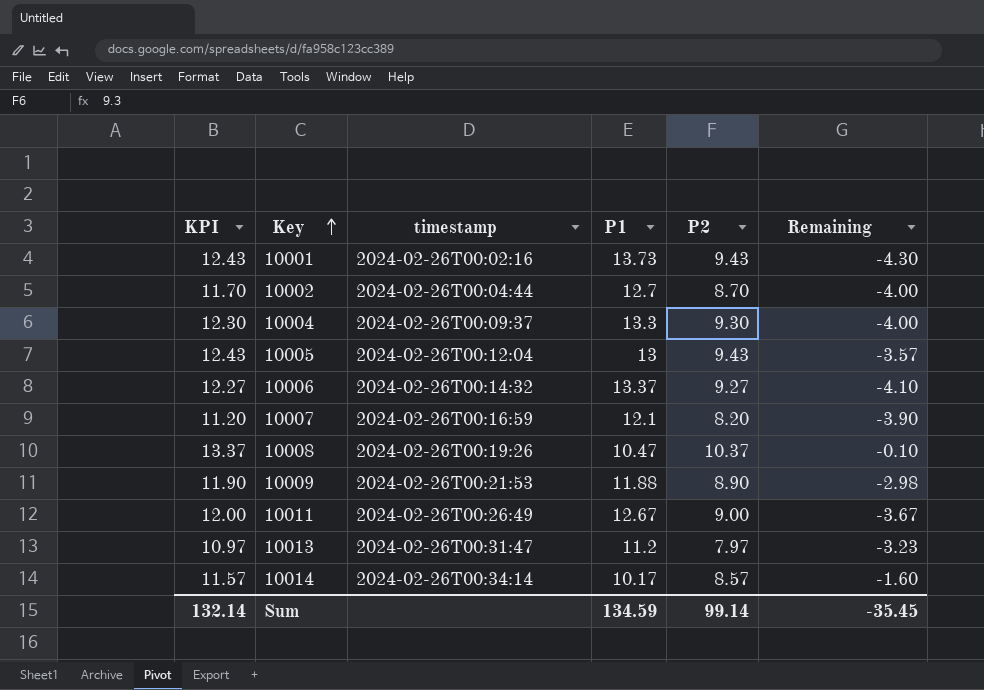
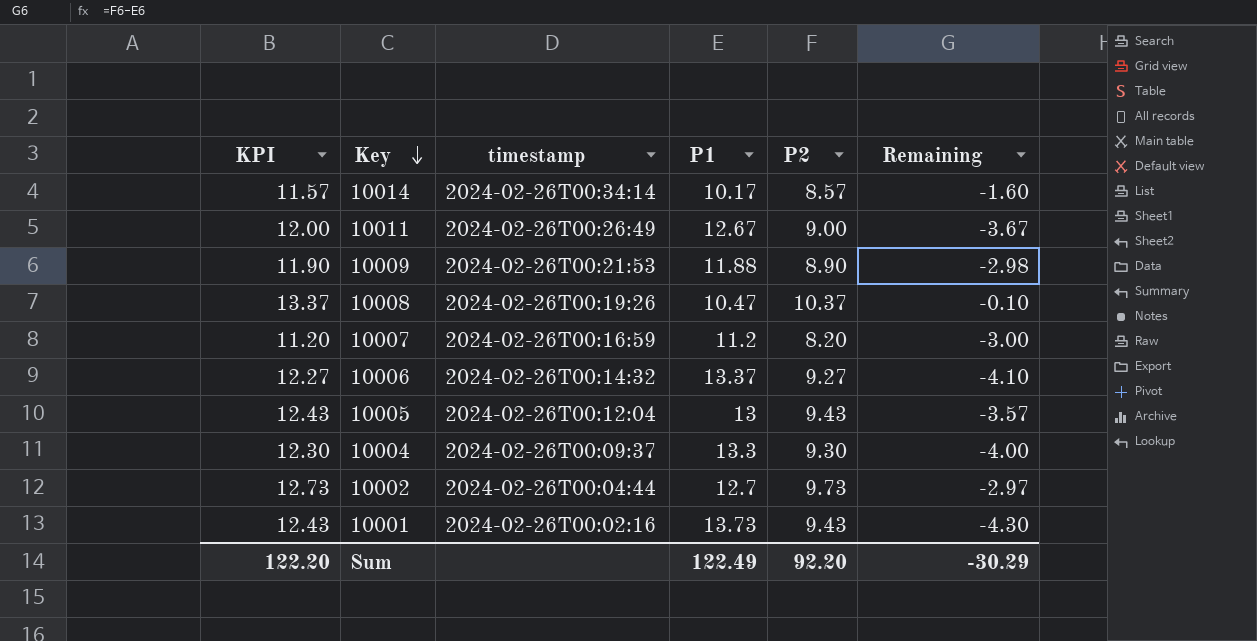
row order: Key ascending -> Key descending
row 10013: 10.97 | 2024-02-26T00:31:47 | 11.2 | 7.97 | -3.23 -> none
10007 | P1: 12.1 -> 11.2
10007 | Remaining: -3.90 -> -3.00
10002 | KPI: 11.70 -> 12.73
10002 | P2: 8.70 -> 9.73
10002 | Remaining: -4.00 -> -2.97
Sum | KPI: 132.14 -> 122.20
Sum | P1: 134.59 -> 122.49
Sum | P2: 99.14 -> 92.20
Sum | Remaining: -35.45 -> -30.29

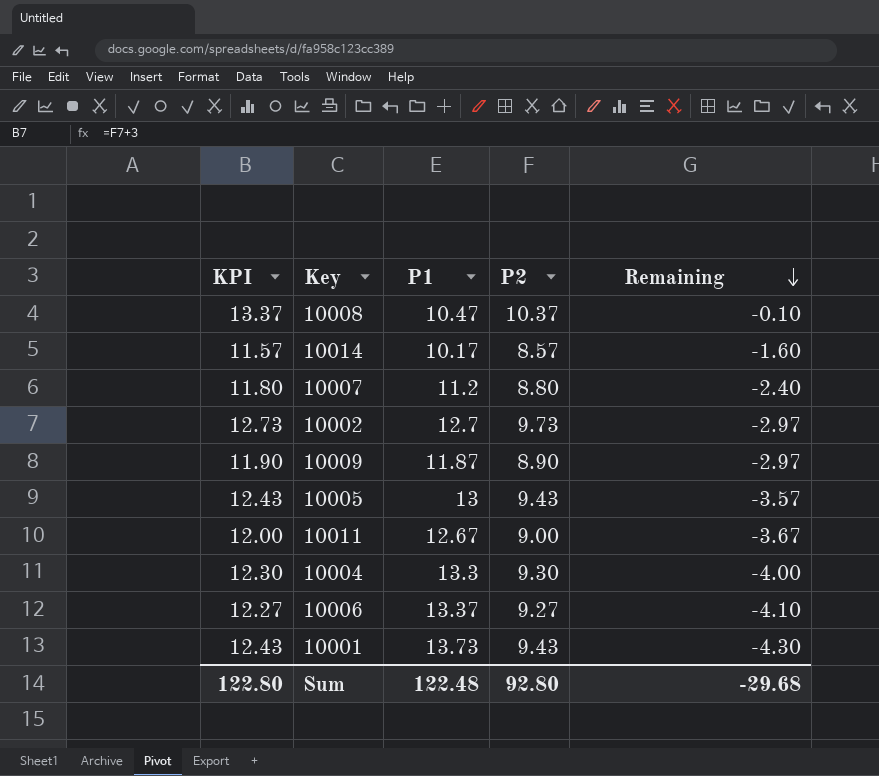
row order: Key descending -> Remaining descending
column timestamp | position: 3 -> none
10007 | KPI: 11.20 -> 11.80
10007 | P2: 8.20 -> 8.80
10007 | Remaining: -3.00 -> -2.40
10009 | P1: 11.88 -> 11.87
10009 | Remaining: -2.98 -> -2.97
Sum | KPI: 122.20 -> 122.80
Sum | P1: 122.49 -> 122.48
Sum | P2: 92.20 -> 92.80
Sum | Remaining: -30.29 -> -29.68

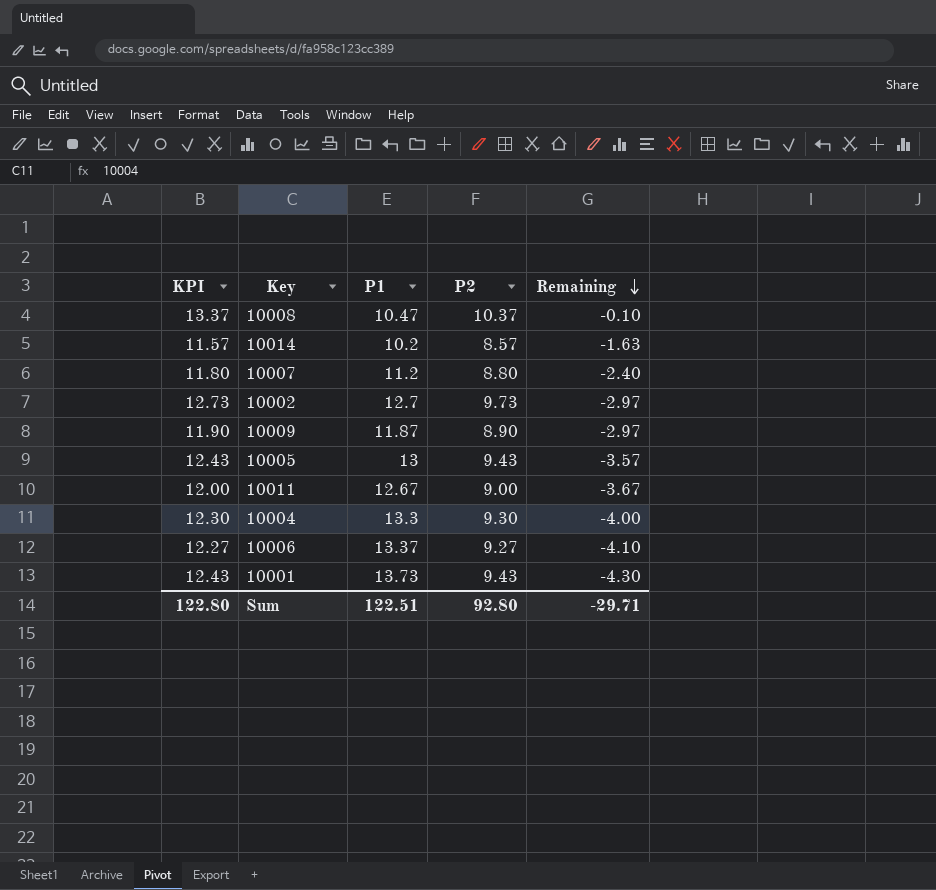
10014 | P1: 10.17 -> 10.2
10014 | Remaining: -1.60 -> -1.63
Sum | P1: 122.48 -> 122.51
Sum | Remaining: -29.68 -> -29.71

